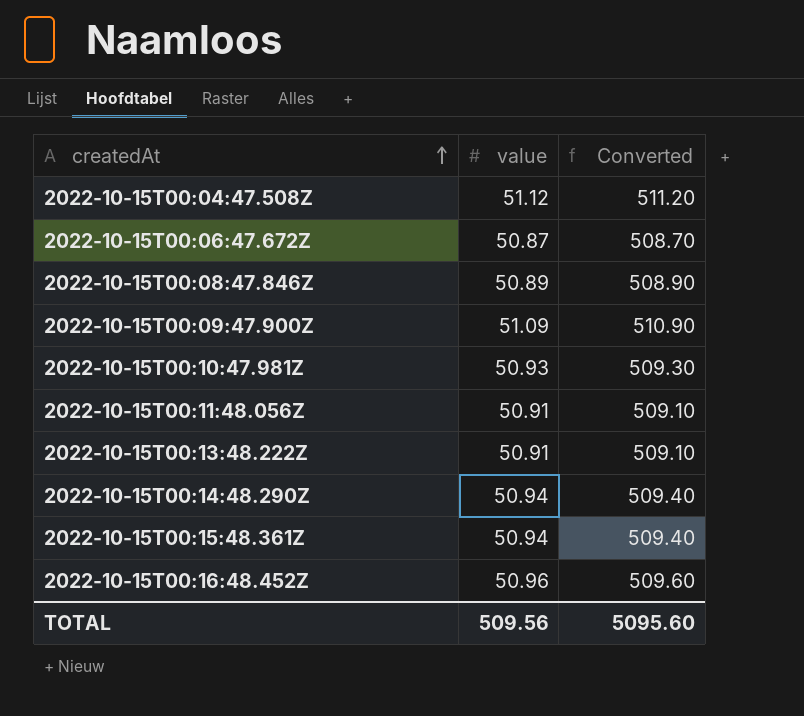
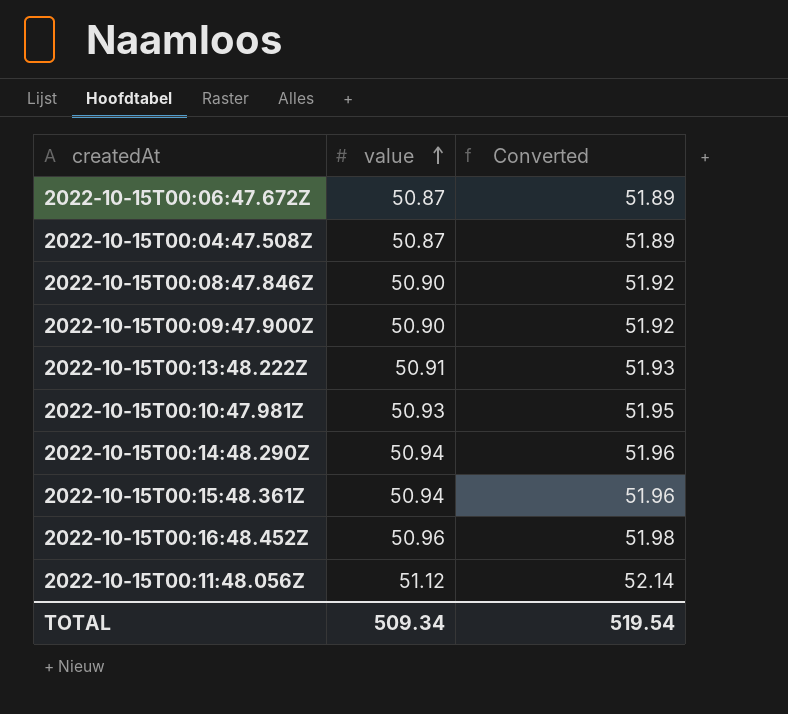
row order: createdAt ascending -> value ascending
column Converted | formula: [value] * 10 -> [value] * 1.02
2022-10-15T00:04:47.508Z | value: 51.12 -> 50.87
2022-10-15T00:08:47.846Z | value: 50.89 -> 50.90
2022-10-15T00:09:47.900Z | value: 51.09 -> 50.90
2022-10-15T00:11:48.056Z | value: 50.91 -> 51.12
TOTAL | value: 509.56 -> 509.34
TOTAL | Converted: 5095.60 -> 519.54

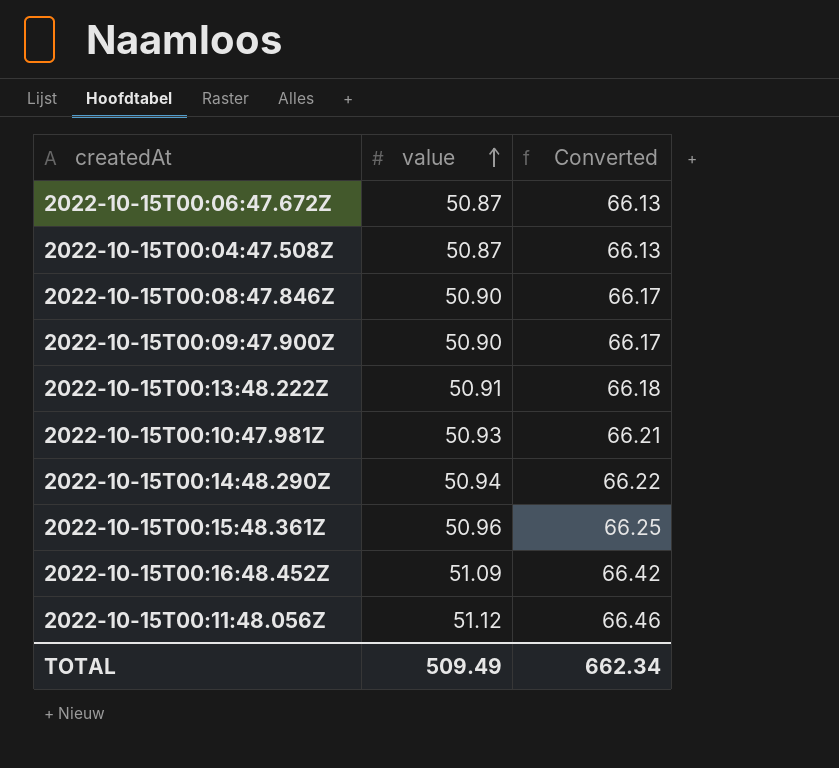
column Converted | formula: [value] * 1.02 -> [value] * 1.3
2022-10-15T00:15:48.361Z | value: 50.94 -> 50.96
2022-10-15T00:16:48.452Z | value: 50.96 -> 51.09
TOTAL | value: 509.34 -> 509.49
TOTAL | Converted: 519.54 -> 662.34

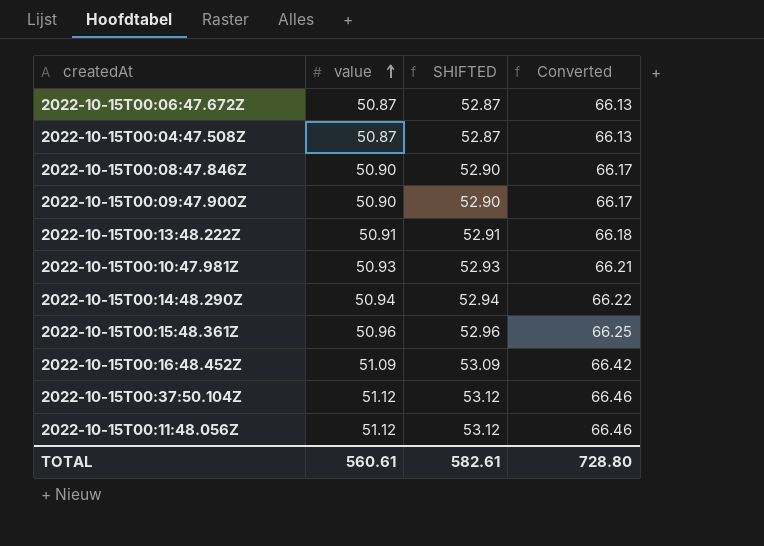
column SHIFTED | formula: none -> [value] + 2
row 2022-10-15T00:37:50.104Z: none -> 51.12 | 53.12 | 66.46
TOTAL | value: 509.49 -> 560.61
TOTAL | Converted: 662.34 -> 728.80

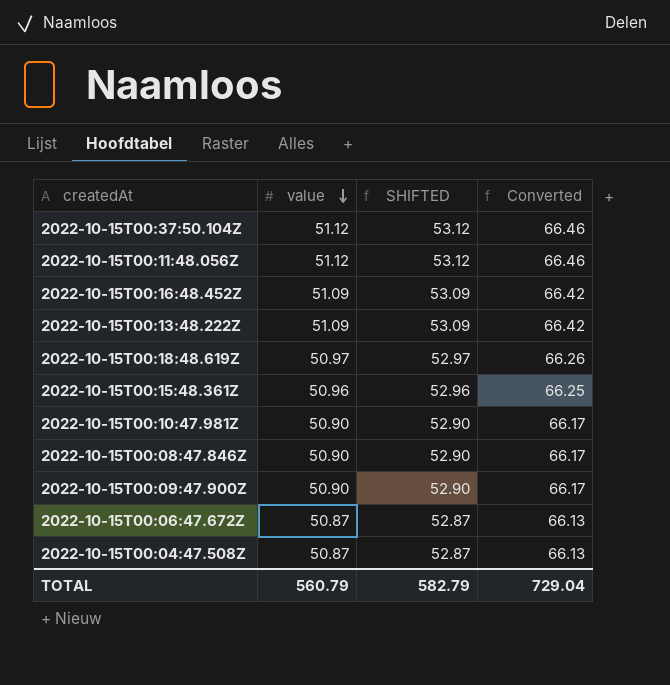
row order: value ascending -> value descending
row 2022-10-15T00:14:48.290Z: 50.94 | 52.94 | 66.22 -> none
2022-10-15T00:13:48.222Z | value: 50.91 -> 51.09
2022-10-15T00:13:48.222Z | SHIFTED: 52.91 -> 53.09
2022-10-15T00:13:48.222Z | Converted: 66.18 -> 66.42
row 2022-10-15T00:18:48.619Z: none -> 50.97 | 52.97 | 66.26
2022-10-15T00:10:47.981Z | value: 50.93 -> 50.90
2022-10-15T00:10:47.981Z | SHIFTED: 52.93 -> 52.90
2022-10-15T00:10:47.981Z | Converted: 66.21 -> 66.17
TOTAL | value: 560.61 -> 560.79
TOTAL | SHIFTED: 582.61 -> 582.79
TOTAL | Converted: 728.80 -> 729.04

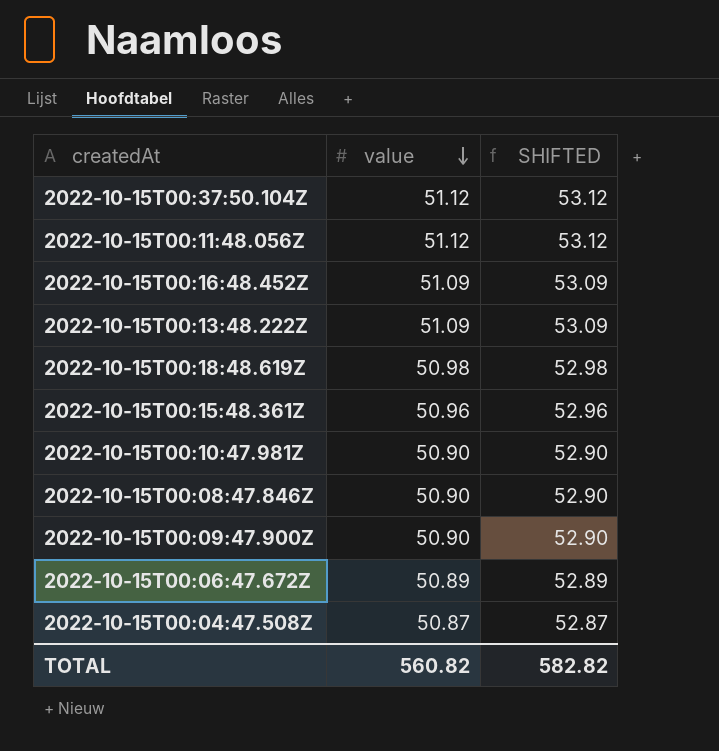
column Converted | formula: [value] * 1.3 -> none
2022-10-15T00:18:48.619Z | value: 50.97 -> 50.98
2022-10-15T00:18:48.619Z | SHIFTED: 52.97 -> 52.98
2022-10-15T00:06:47.672Z | value: 50.87 -> 50.89
2022-10-15T00:06:47.672Z | SHIFTED: 52.87 -> 52.89
TOTAL | value: 560.79 -> 560.82
TOTAL | SHIFTED: 582.79 -> 582.82

